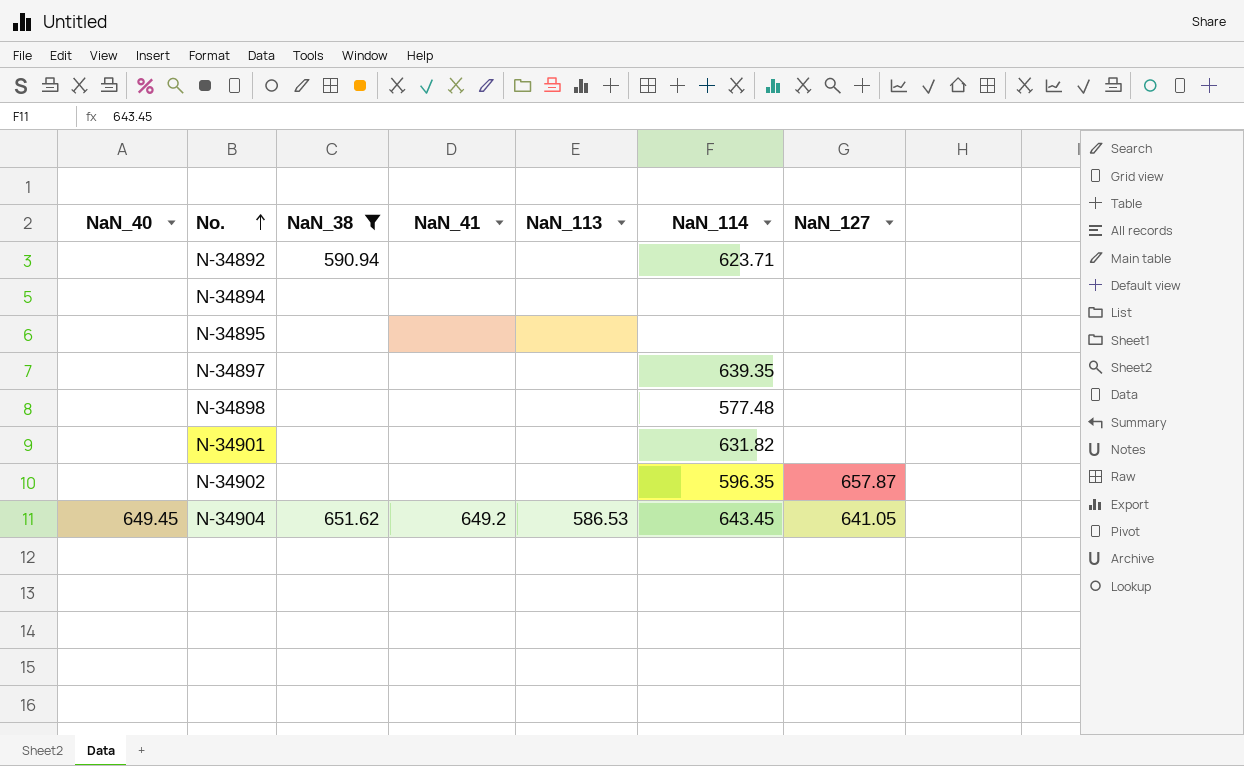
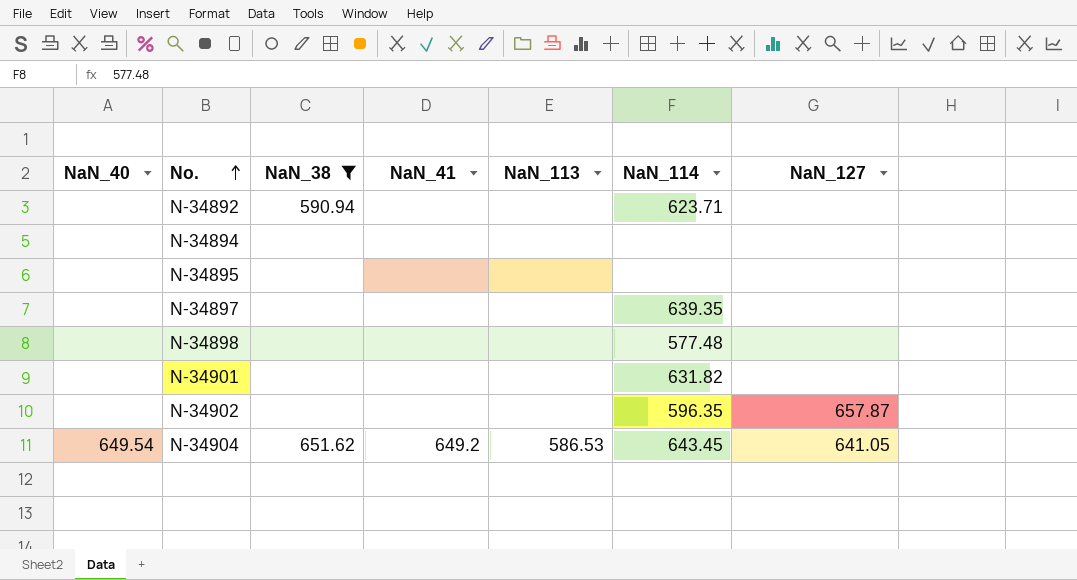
N-34904 | NaN_40: 649.45 -> 649.54

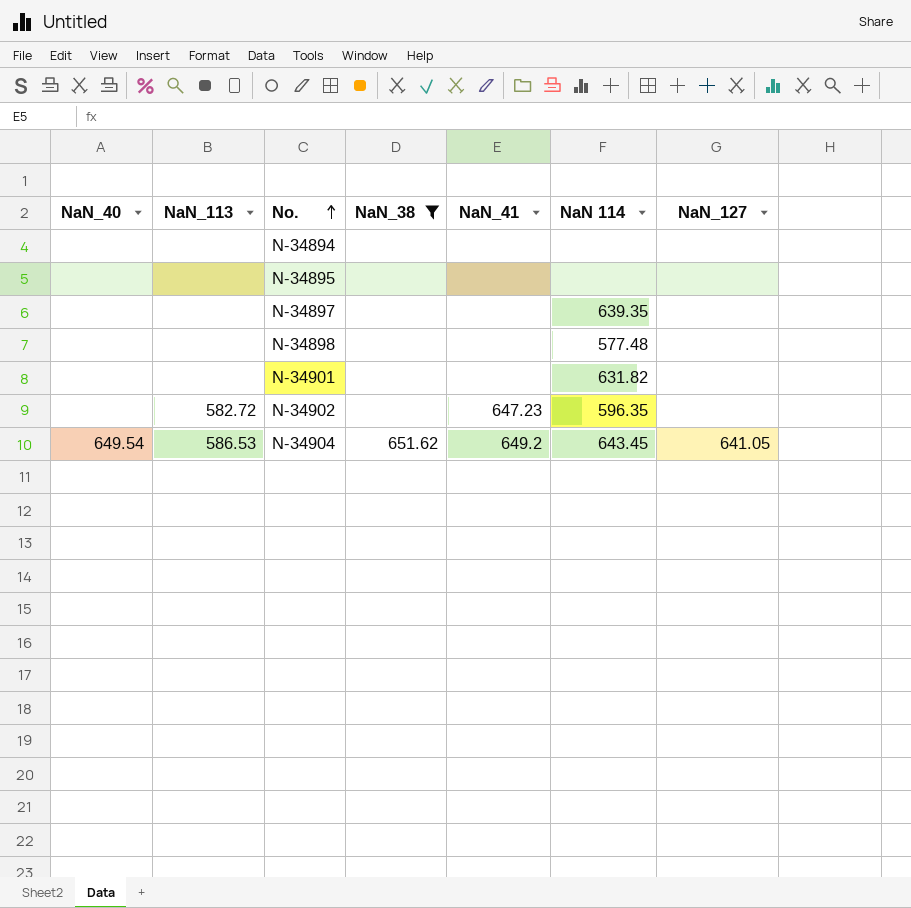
column NaN_113 | position: 5 -> 2
column name: NaN_114 -> NaN 114
row N-34892: none | 590.94 | none | none | 623.71 | none -> none
N-34902 | NaN_113: none -> 582.72
N-34902 | NaN_41: none -> 647.23
N-34902 | NaN_127: 657.87 -> none

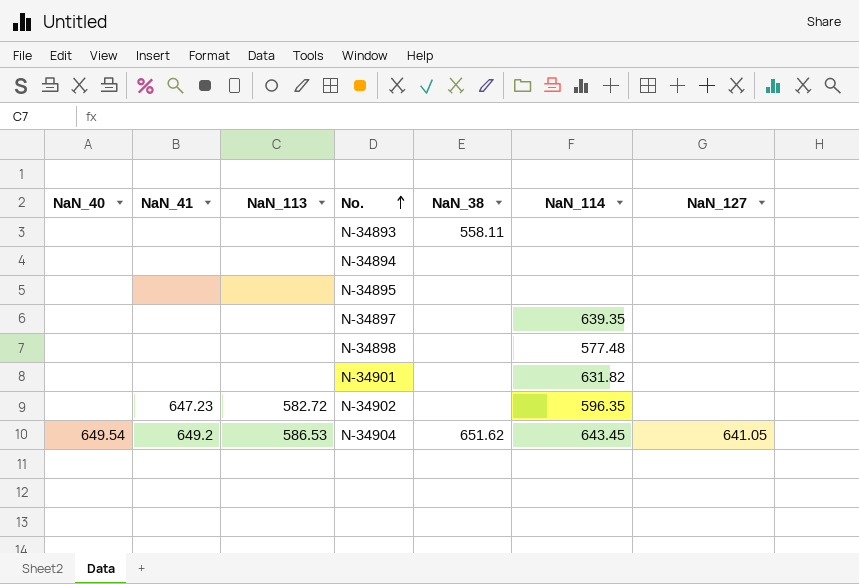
filter: NaN_38 != 558.11 -> none
column NaN_41 | position: 5 -> 2
column name: NaN 114 -> NaN_114

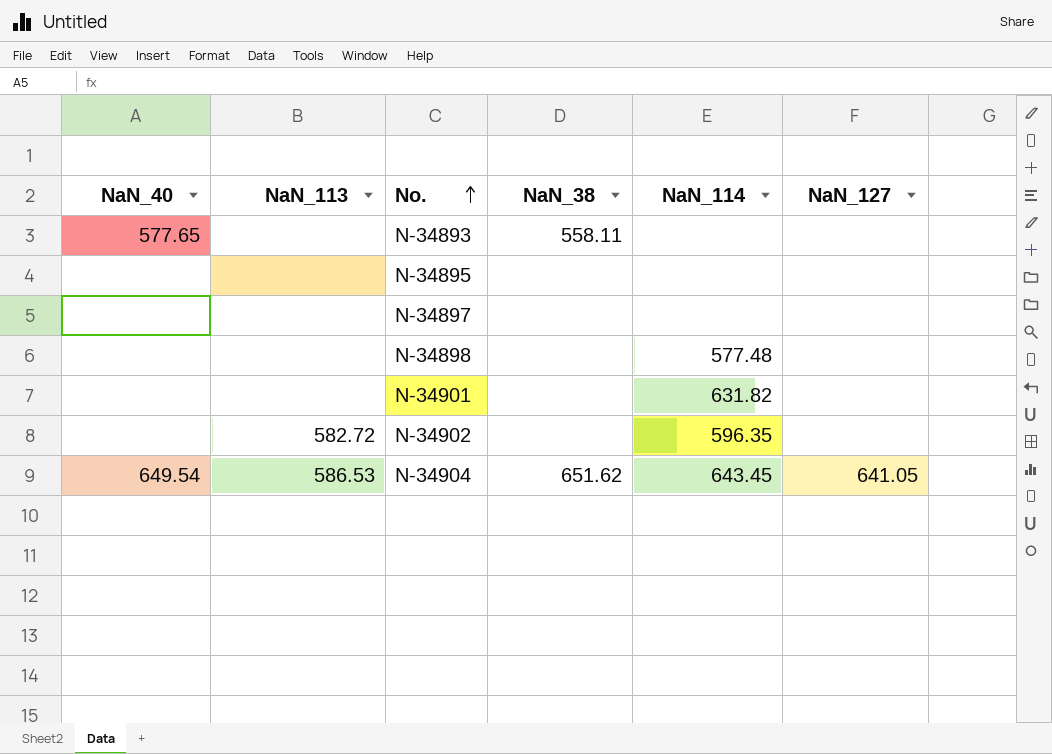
column NaN_41 | position: 2 -> none
row N-34894: none | none | none | none | none | none -> none
N-34893 | NaN_40: none -> 577.65
N-34897 | NaN_114: 639.35 -> none

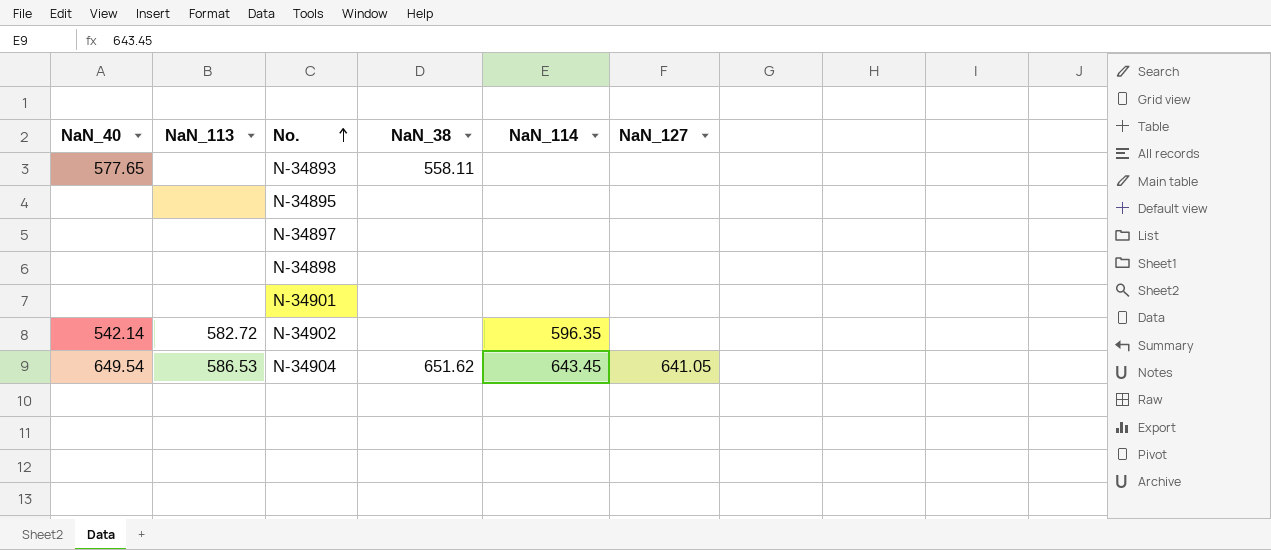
N-34898 | NaN_114: 577.48 -> none
N-34901 | NaN_114: 631.82 -> none
N-34902 | NaN_40: none -> 542.14

